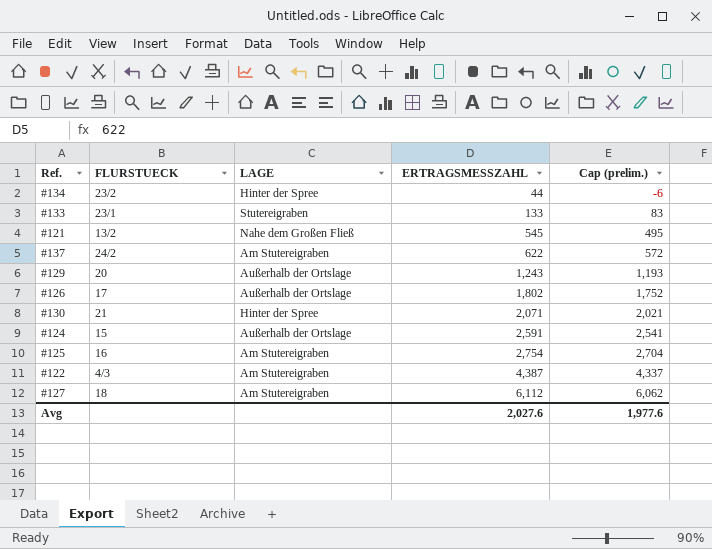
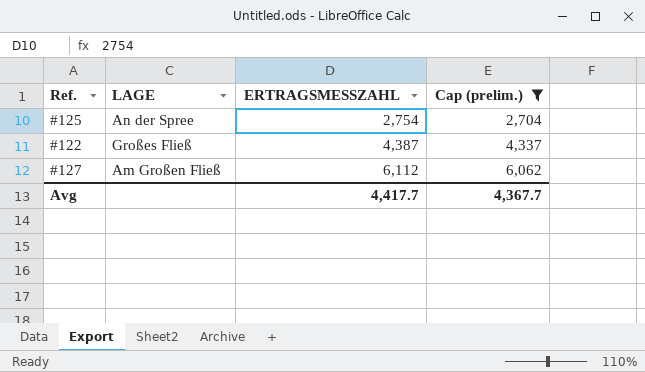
filter: none -> Cap (prelim.) >= 2,704
column FLURSTUECK | position: 2 -> none
#125 | LAGE: Am Stutereigraben -> An der Spree
#122 | LAGE: Am Stutereigraben -> Großes Fließ
#127 | LAGE: Am Stutereigraben -> Am Großen Fließ
Avg | ERTRAGSMESSZAHL: 2,027.6 -> 4,417.7
Avg | Cap (prelim.): 1,977.6 -> 4,367.7

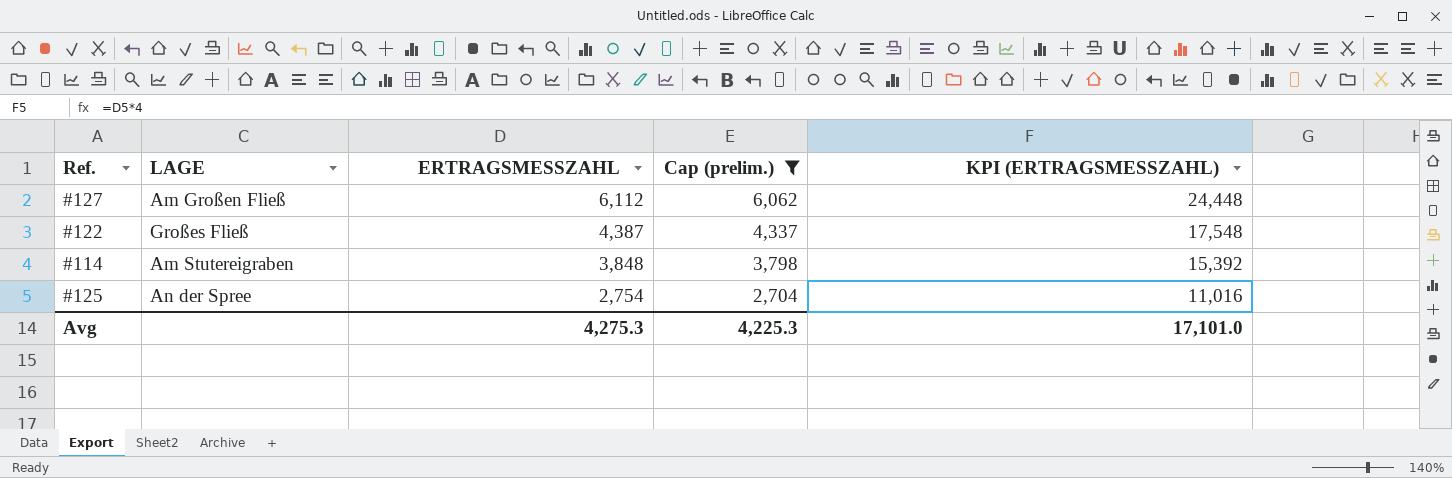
row order: ERTRAGSMESSZAHL ascending -> ERTRAGSMESSZAHL descending
column KPI (ERTRAGSMESSZAHL) | formula: none -> [ERTRAGSMESSZAHL] * 4
row #114: none -> Am Stutereigraben | 3,848 | 3,798 | 15,392
Avg | ERTRAGSMESSZAHL: 4,417.7 -> 4,275.3
Avg | Cap (prelim.): 4,367.7 -> 4,225.3

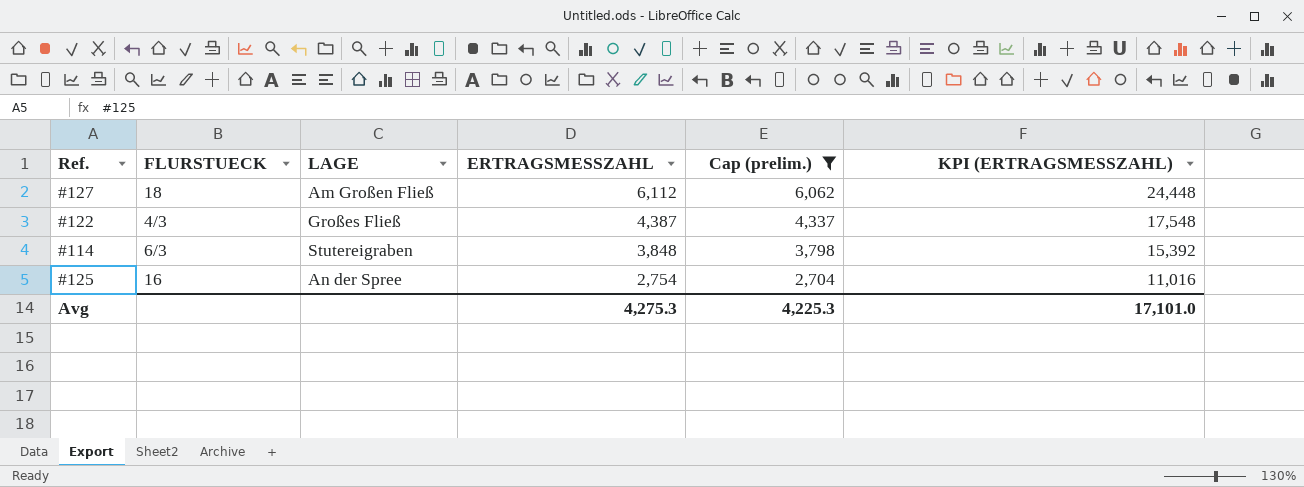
column FLURSTUECK | position: none -> 2
#114 | LAGE: Am Stutereigraben -> Stutereigraben

